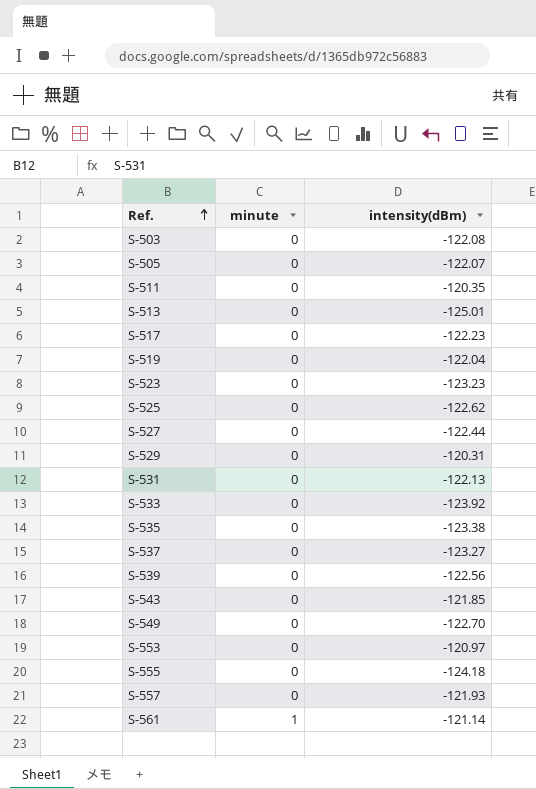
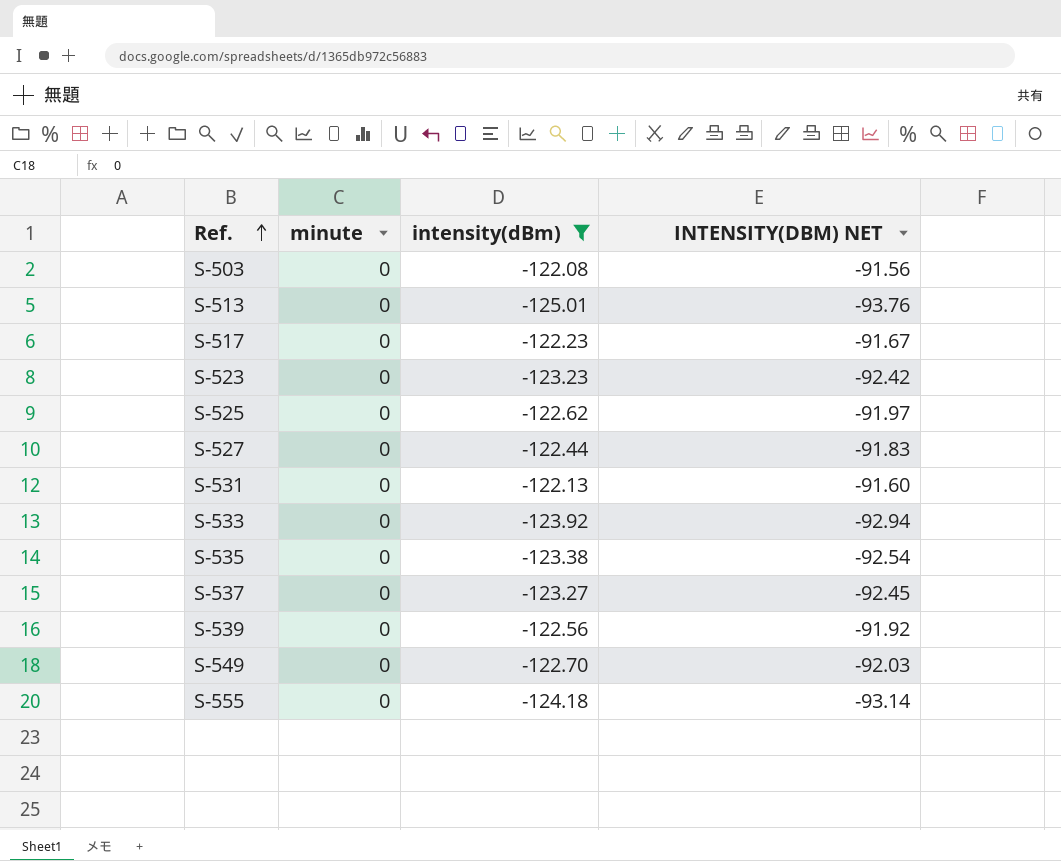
filter: none -> intensity(dBm) <= -122.08
column INTENSITY(DBM) NET | formula: none -> [intensity(dBm)] * 0.75

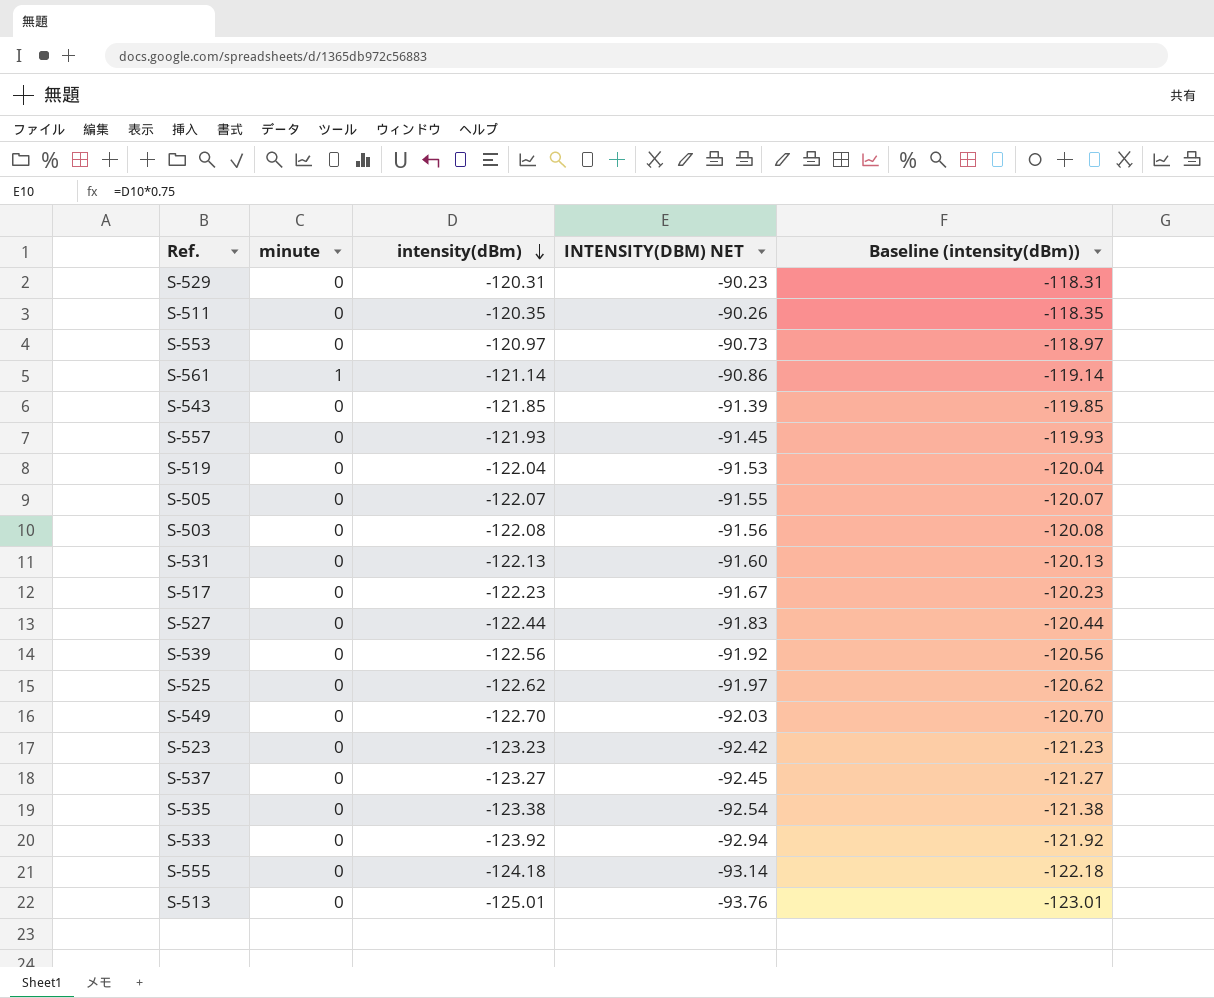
filter: intensity(dBm) <= -122.08 -> none
row order: Ref. ascending -> intensity(dBm) descending
column Baseline (intensity(dBm)) | formula: none -> [intensity(dBm)] + 2

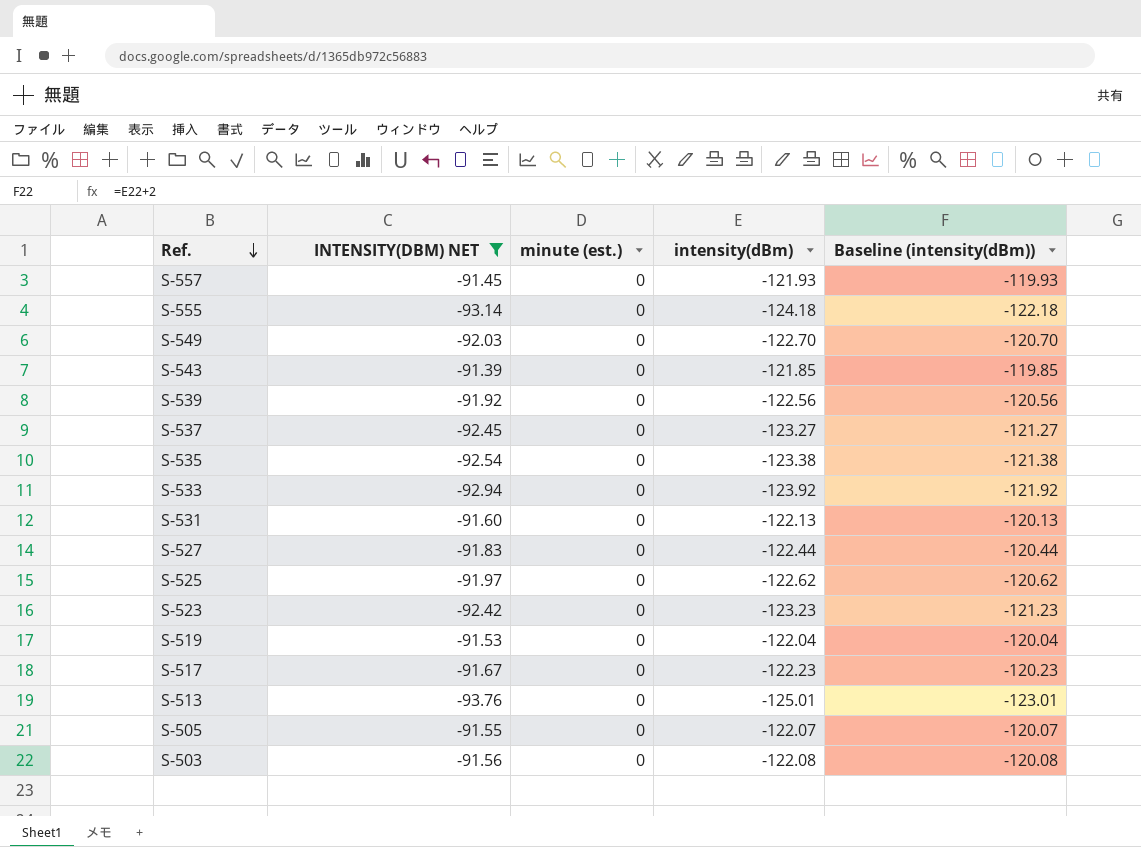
filter: none -> INTENSITY(DBM) NET <= -91.39
row order: intensity(dBm) descending -> Ref. descending
column INTENSITY(DBM) NET | position: 4 -> 2
column name: minute -> minute (est.)

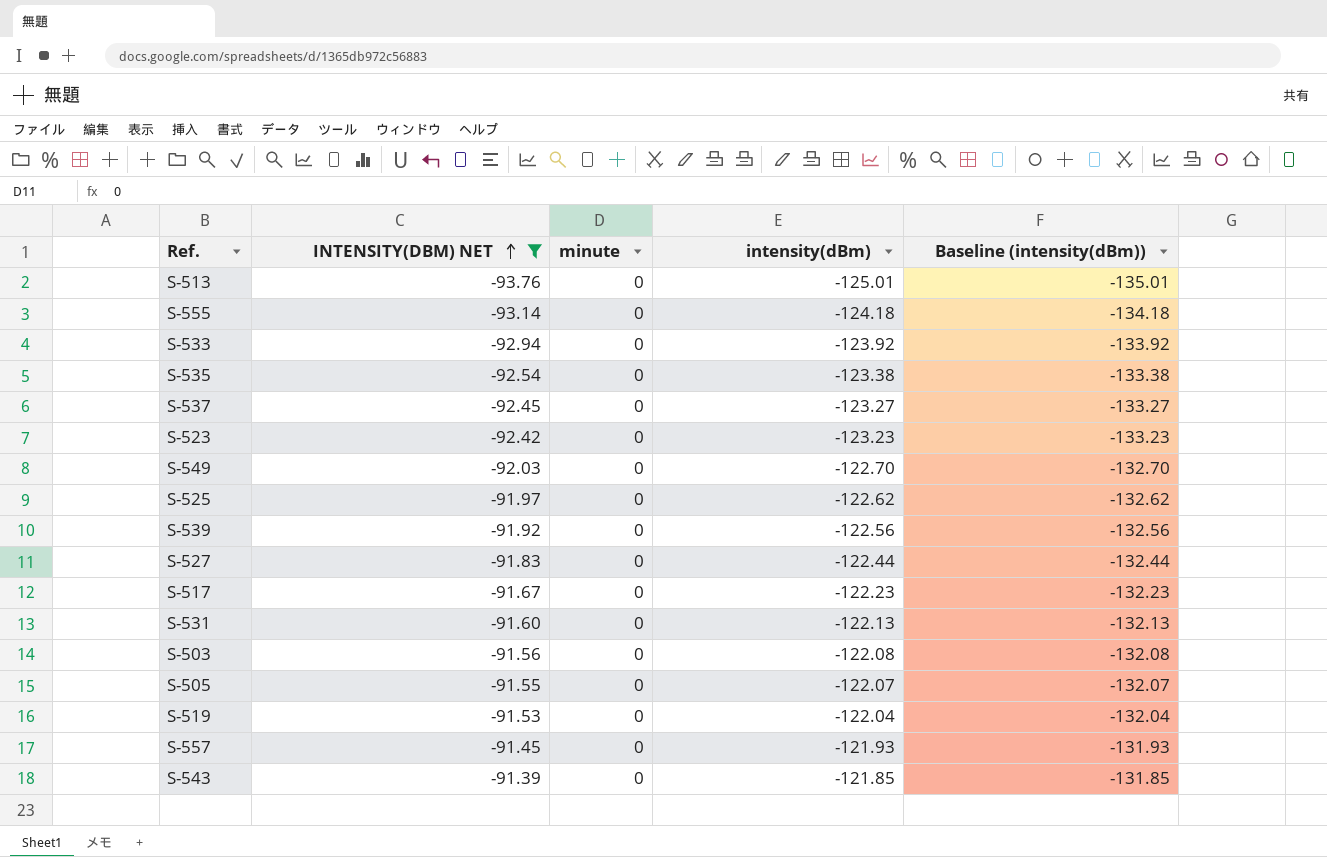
row order: Ref. descending -> INTENSITY(DBM) NET ascending
column name: minute (est.) -> minute
column Baseline (intensity(dBm)) | formula: [intensity(dBm)] + 2 -> [intensity(dBm)] - 10

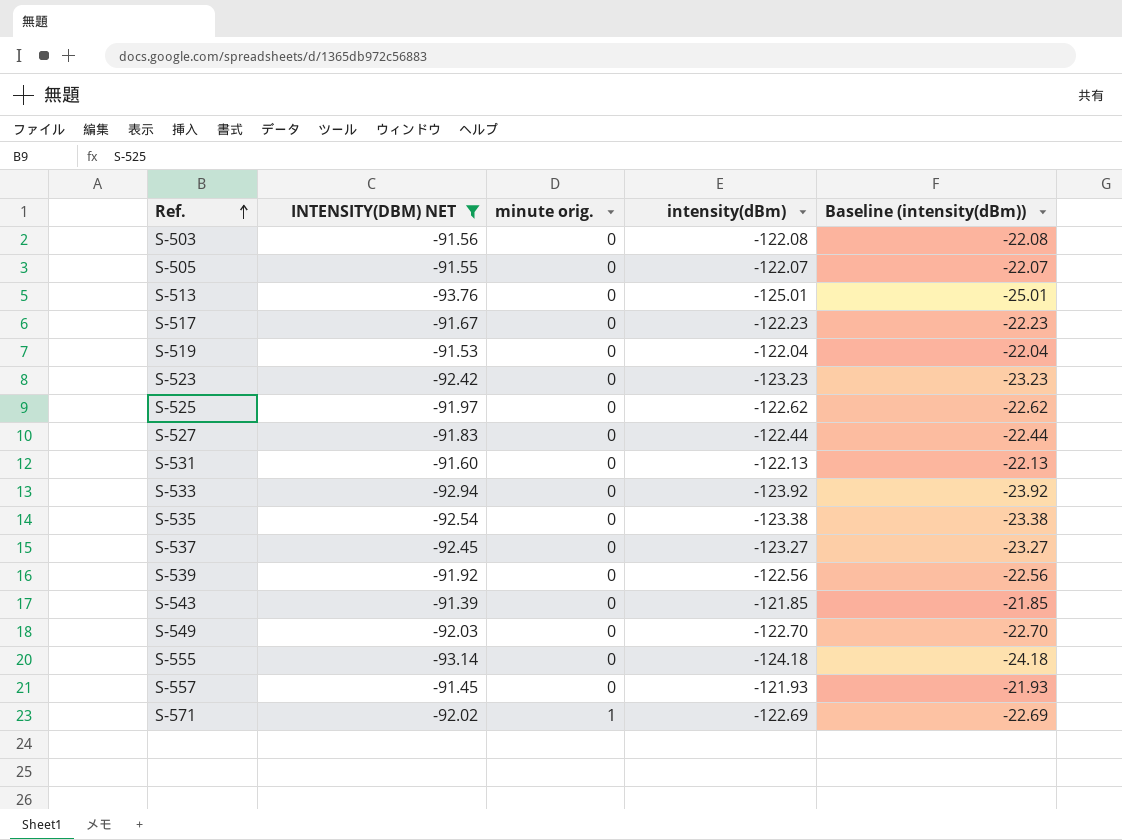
row order: INTENSITY(DBM) NET ascending -> Ref. ascending
column name: minute -> minute orig.
column Baseline (intensity(dBm)) | formula: [intensity(dBm)] - 10 -> [intensity(dBm)] + 100
row S-571: none -> -92.02 | 1 | -122.69 | -22.69

